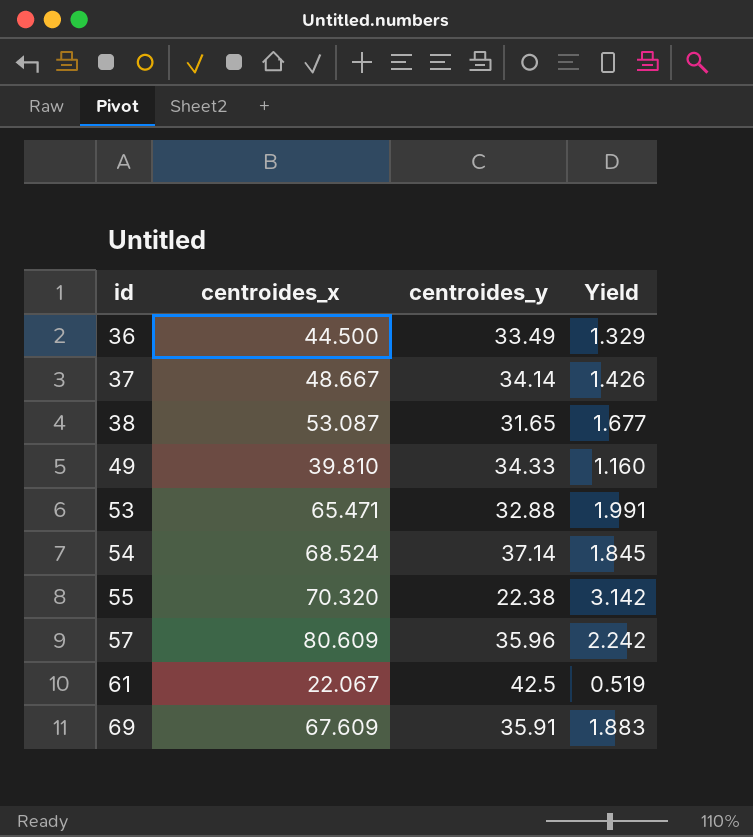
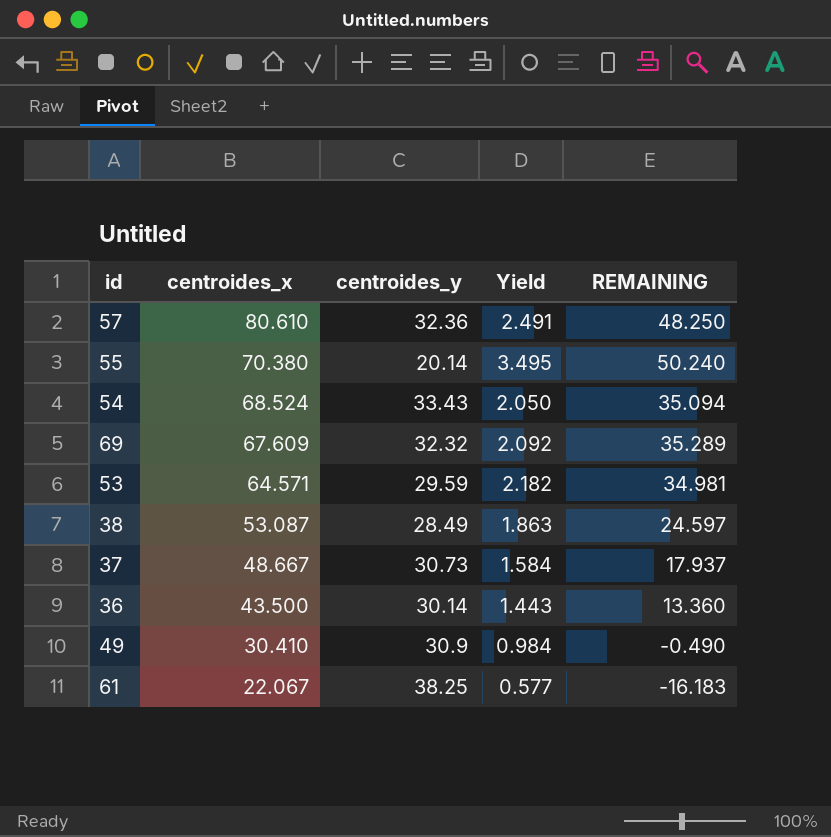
row order: id ascending -> centroides_x descending
column REMAINING | formula: none -> [centroides_x] - [centroides_y]
57 | centroides_x: 80.609 -> 80.610
57 | centroides_y: 35.96 -> 32.36
57 | Yield: 2.242 -> 2.491
55 | centroides_x: 70.320 -> 70.380
55 | centroides_y: 22.38 -> 20.14
55 | Yield: 3.142 -> 3.495
54 | centroides_y: 37.14 -> 33.43
54 | Yield: 1.845 -> 2.050
69 | centroides_y: 35.91 -> 32.32
69 | Yield: 1.883 -> 2.092
53 | centroides_x: 65.471 -> 64.571
53 | centroides_y: 32.88 -> 29.59
53 | Yield: 1.991 -> 2.182
38 | centroides_y: 31.65 -> 28.49
38 | Yield: 1.677 -> 1.863
37 | centroides_y: 34.14 -> 30.73
37 | Yield: 1.426 -> 1.584
36 | centroides_x: 44.500 -> 43.500
36 | centroides_y: 33.49 -> 30.14
36 | Yield: 1.329 -> 1.443
49 | centroides_x: 39.810 -> 30.410
49 | centroides_y: 34.33 -> 30.9
49 | Yield: 1.160 -> 0.984
61 | centroides_y: 42.5 -> 38.25
61 | Yield: 0.519 -> 0.577

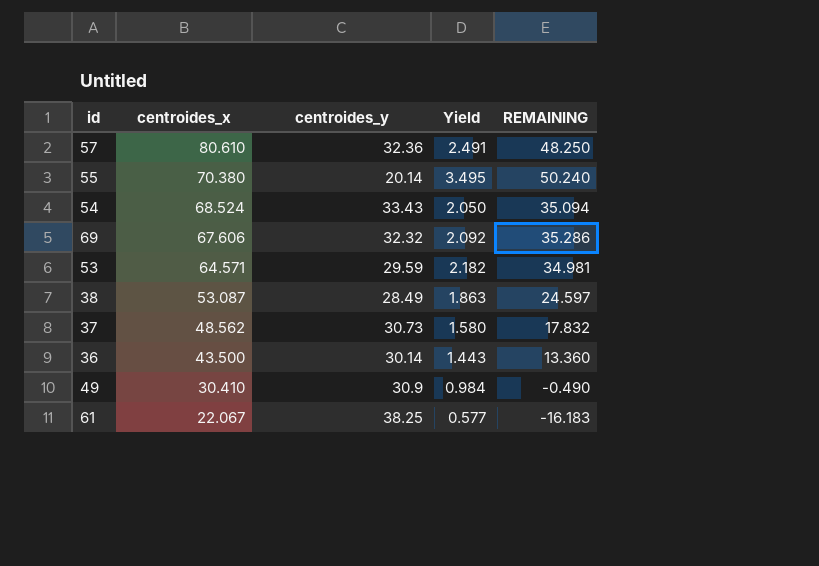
69 | centroides_x: 67.609 -> 67.606
69 | REMAINING: 35.289 -> 35.286
37 | centroides_x: 48.667 -> 48.562
37 | Yield: 1.584 -> 1.580
37 | REMAINING: 17.937 -> 17.832

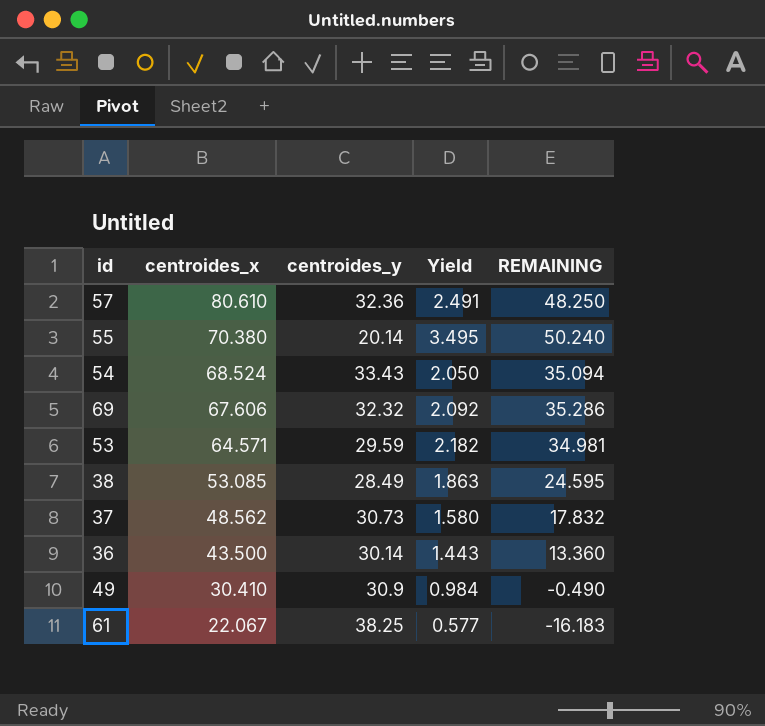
38 | centroides_x: 53.087 -> 53.085
38 | REMAINING: 24.597 -> 24.595

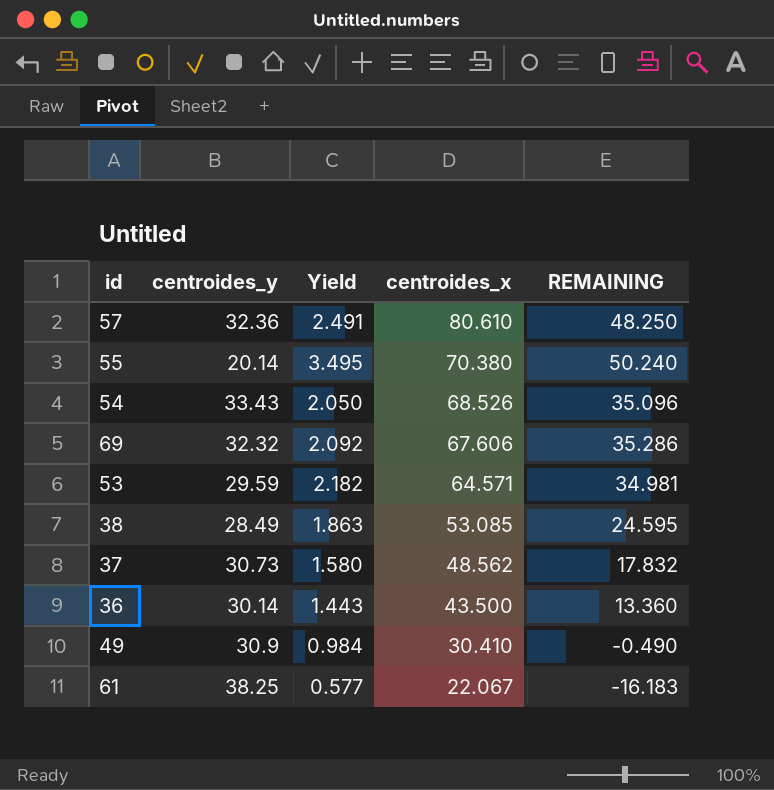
column centroides_x | position: 2 -> 4
54 | centroides_x: 68.524 -> 68.526
54 | REMAINING: 35.094 -> 35.096

